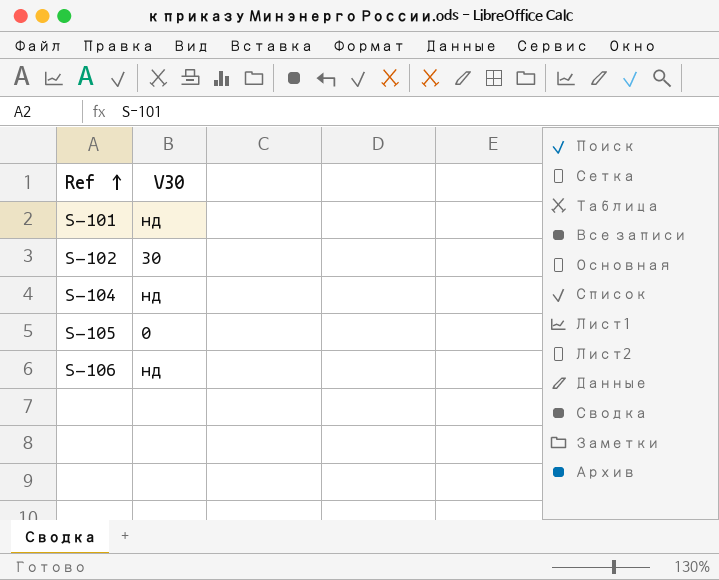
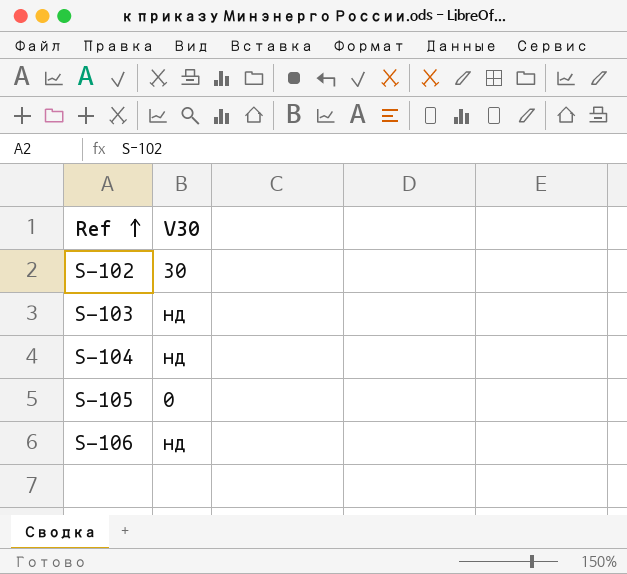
row S-101: нд -> none
row S-103: none -> нд

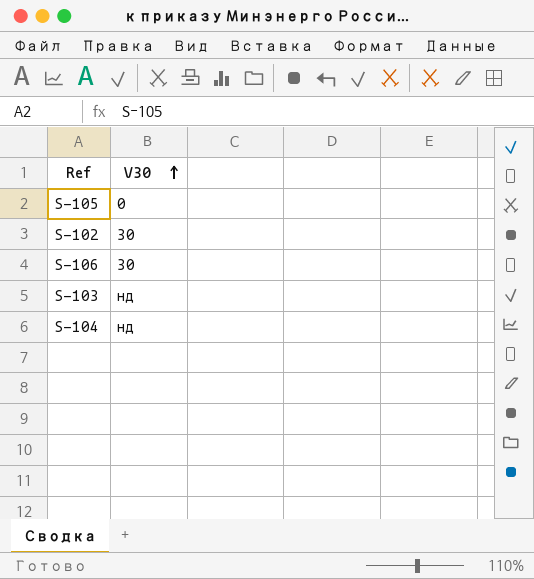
row order: Ref ascending -> V30 ascending
S-106 | V30: нд -> 30

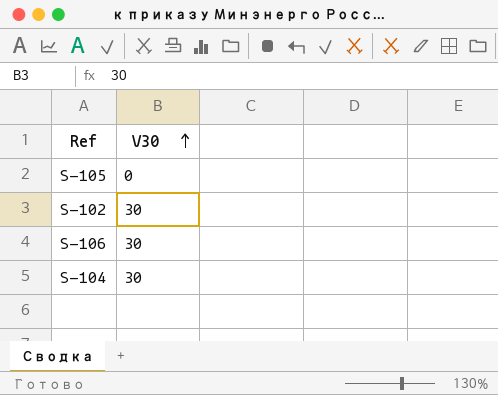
row S-103: нд -> none
S-104 | V30: нд -> 30

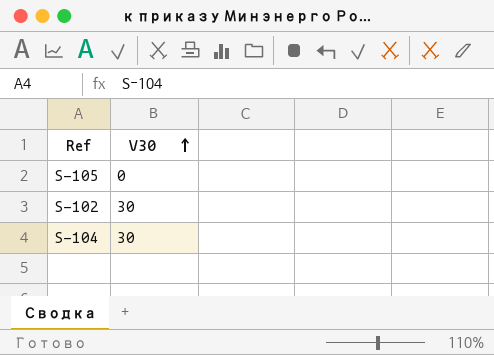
row S-106: 30 -> none

